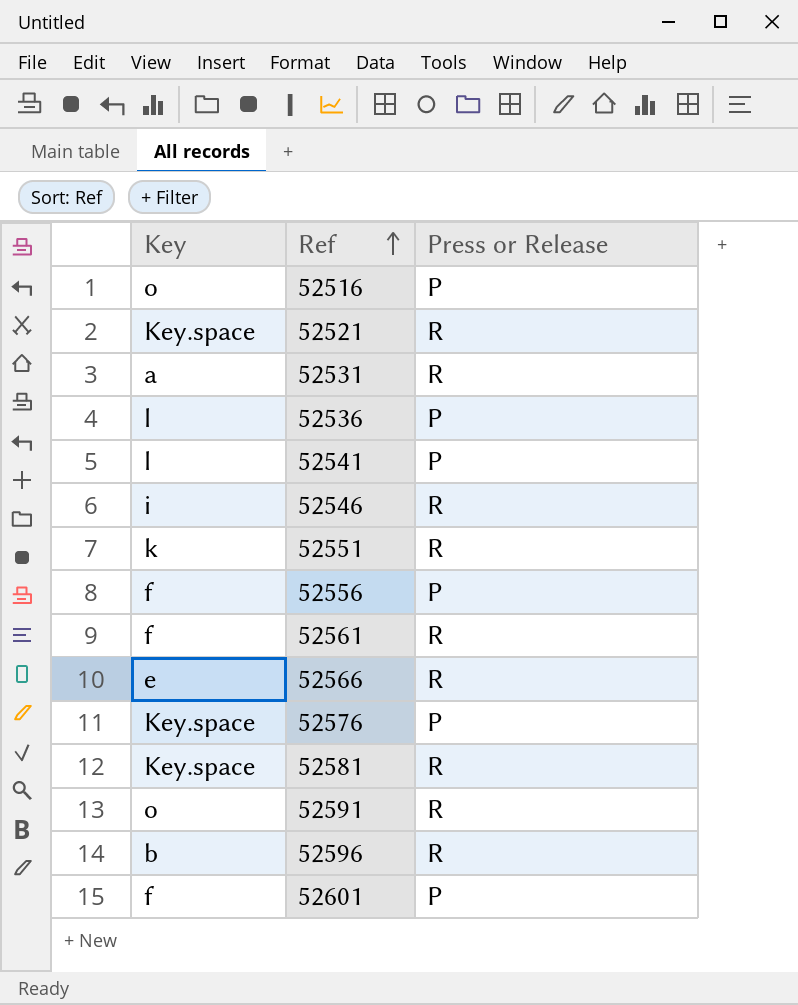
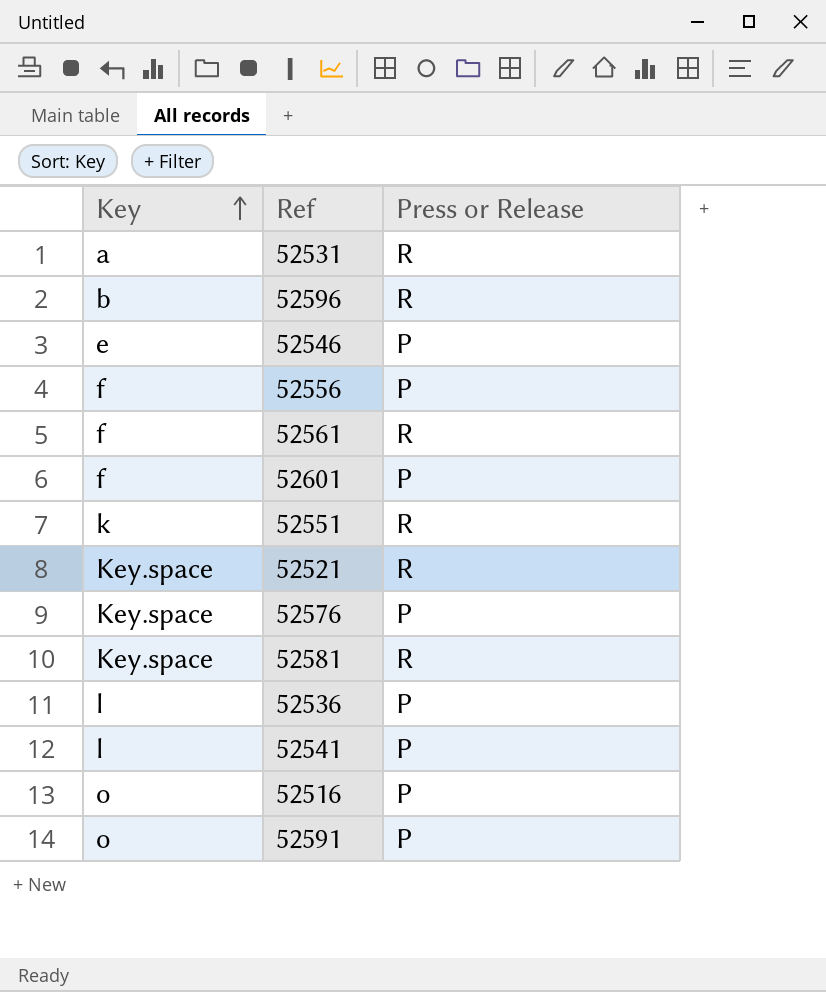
row order: Ref ascending -> Key ascending
row 52566: e | R -> none
52546 | Key: i -> e
52546 | Press or Release: R -> P
52591 | Press or Release: R -> P

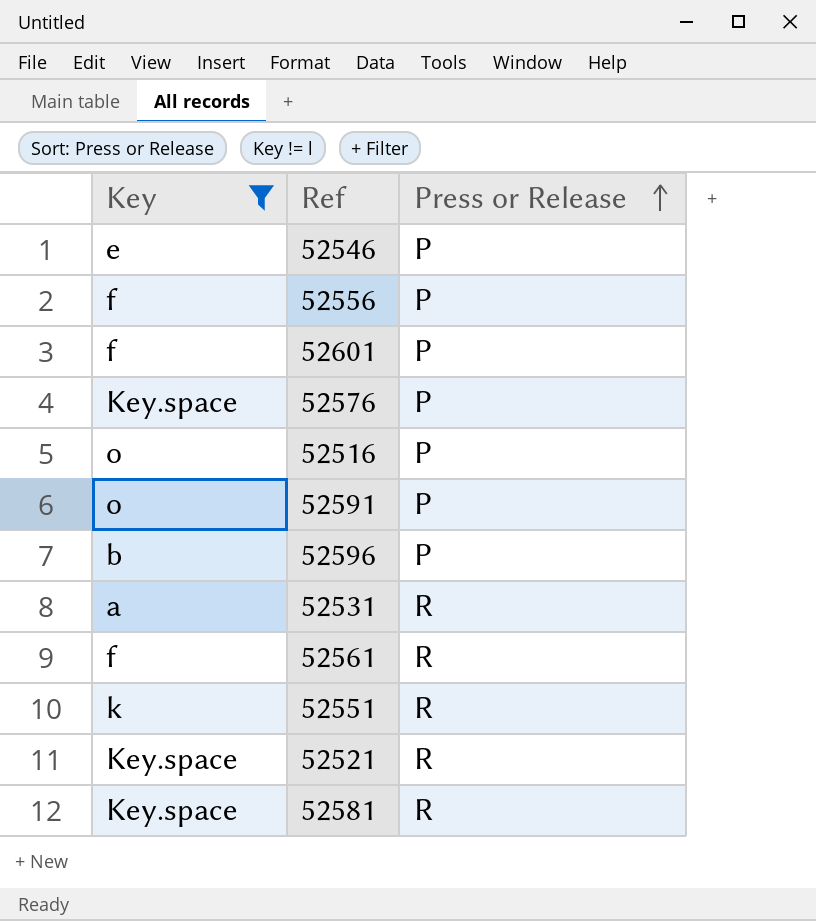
filter: none -> Key != l
row order: Key ascending -> Press or Release ascending
52596 | Press or Release: R -> P

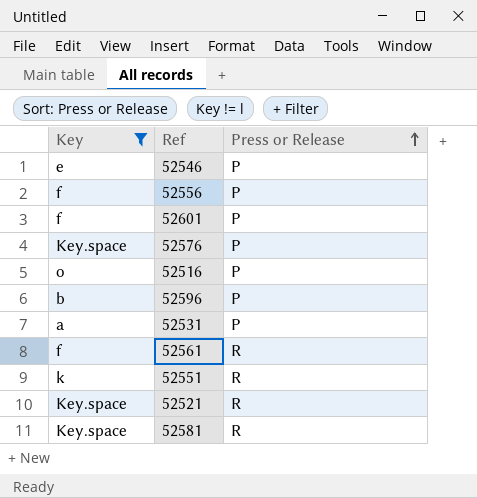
row 52591: o | P -> none
52531 | Press or Release: R -> P

